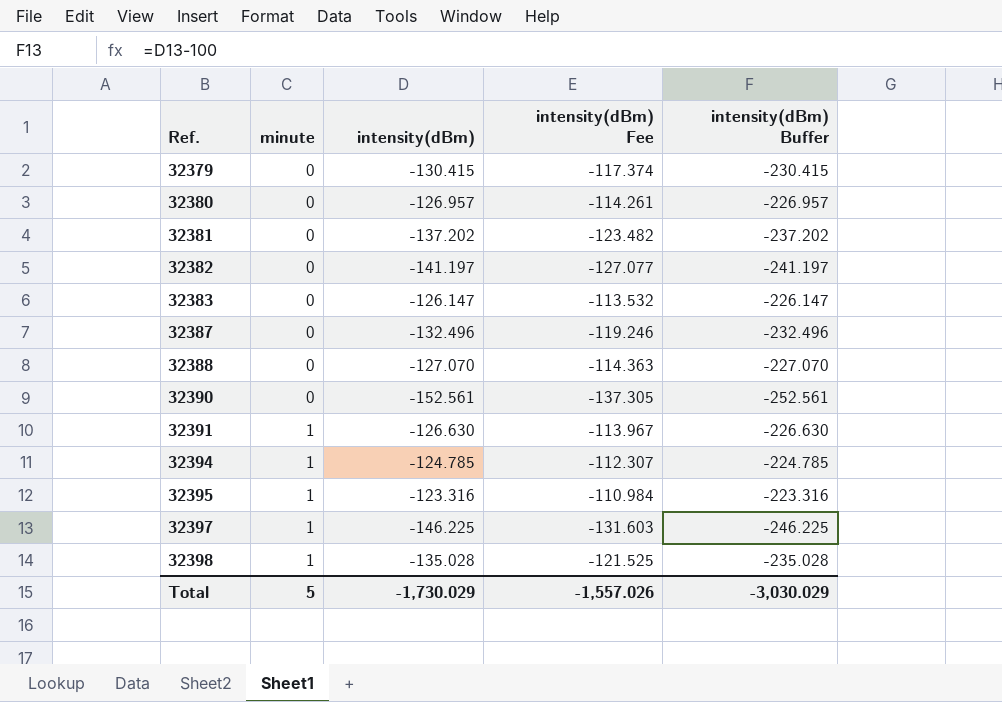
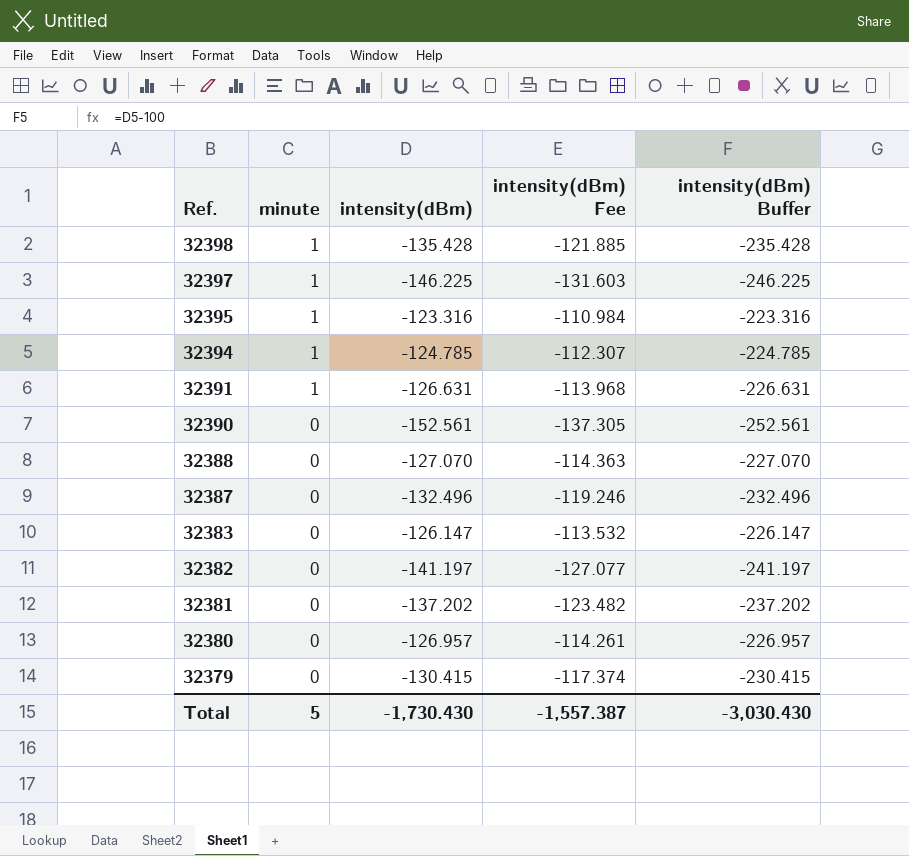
row order: Ref. ascending -> Ref. descending
32398 | intensity(dBm): -135.028 -> -135.428
32398 | intensity(dBm) Fee: -121.525 -> -121.885
32398 | intensity(dBm) Buffer: -235.028 -> -235.428
32391 | intensity(dBm): -126.630 -> -126.631
32391 | intensity(dBm) Fee: -113.967 -> -113.968
32391 | intensity(dBm) Buffer: -226.630 -> -226.631
Total | intensity(dBm): -1,730.029 -> -1,730.430
Total | intensity(dBm) Fee: -1,557.026 -> -1,557.387
Total | intensity(dBm) Buffer: -3,030.029 -> -3,030.430

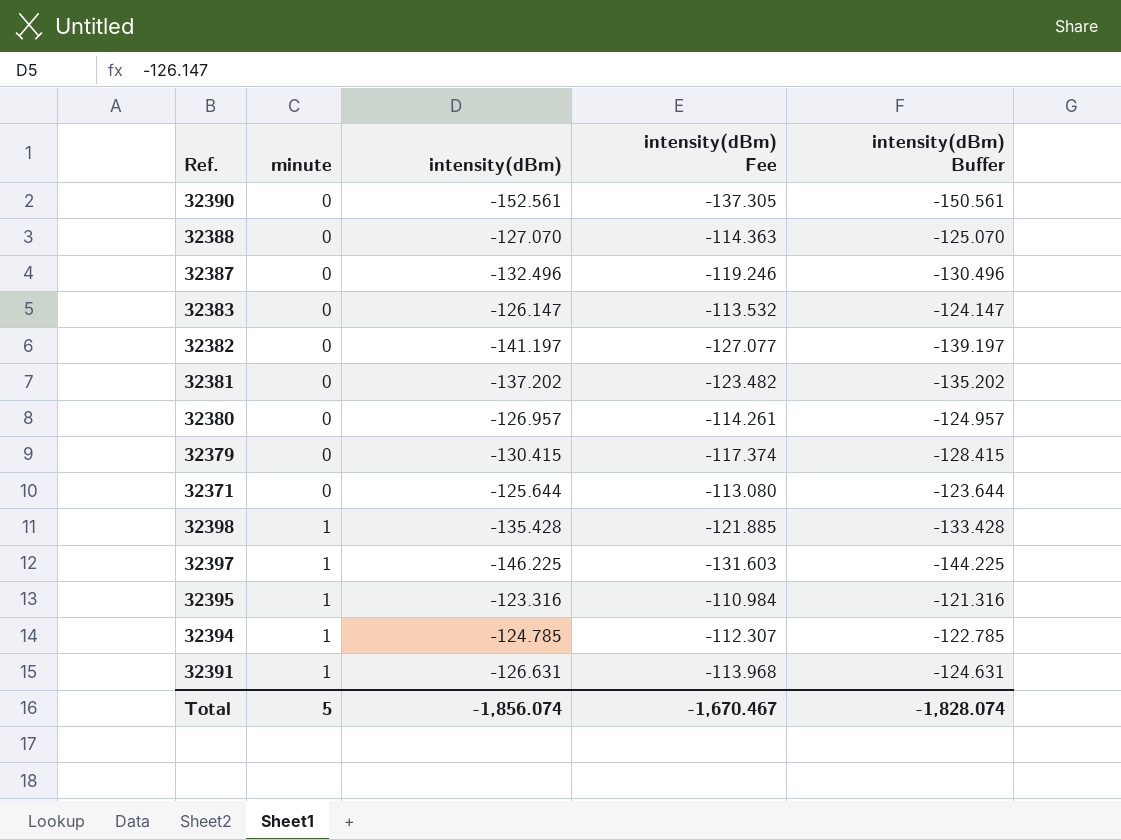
row order: Ref. descending -> minute ascending
column intensity(dBm) Buffer | formula: [intensity(dBm)] - 100 -> [intensity(dBm)] + 2
row 32371: none -> 0 | -125.644 | -113.080 | -123.644
Total | intensity(dBm): -1,730.430 -> -1,856.074
Total | intensity(dBm) Fee: -1,557.387 -> -1,670.467
Total | intensity(dBm) Buffer: -3,030.430 -> -1,828.074

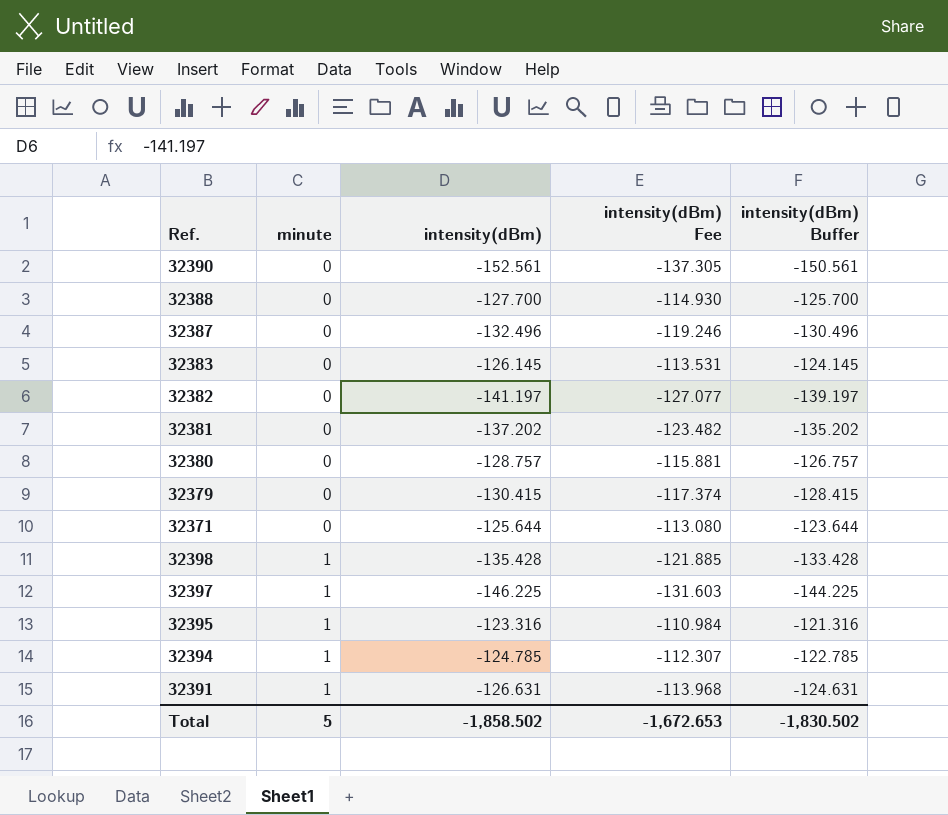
32388 | intensity(dBm): -127.070 -> -127.700
32388 | intensity(dBm) Fee: -114.363 -> -114.930
32388 | intensity(dBm) Buffer: -125.070 -> -125.700
32383 | intensity(dBm): -126.147 -> -126.145
32383 | intensity(dBm) Fee: -113.532 -> -113.531
32383 | intensity(dBm) Buffer: -124.147 -> -124.145
32380 | intensity(dBm): -126.957 -> -128.757
32380 | intensity(dBm) Fee: -114.261 -> -115.881
32380 | intensity(dBm) Buffer: -124.957 -> -126.757
Total | intensity(dBm): -1,856.074 -> -1,858.502
Total | intensity(dBm) Fee: -1,670.467 -> -1,672.653
Total | intensity(dBm) Buffer: -1,828.074 -> -1,830.502

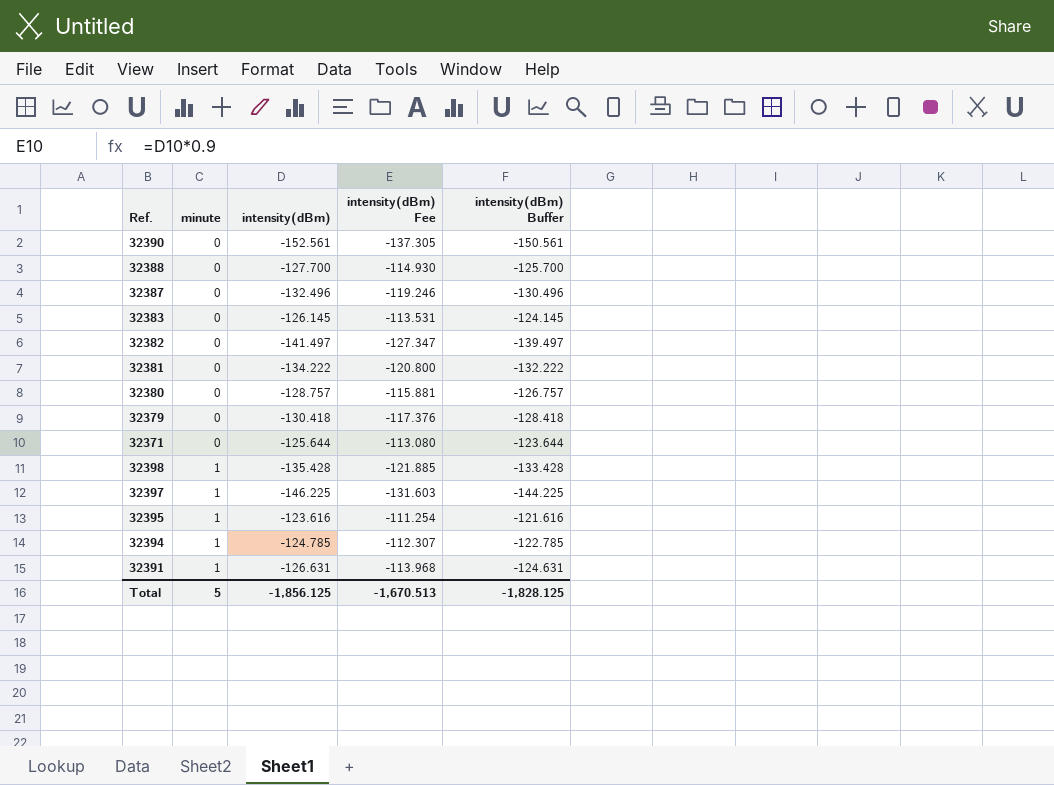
32382 | intensity(dBm): -141.197 -> -141.497
32382 | intensity(dBm) Fee: -127.077 -> -127.347
32382 | intensity(dBm) Buffer: -139.197 -> -139.497
32381 | intensity(dBm): -137.202 -> -134.222
32381 | intensity(dBm) Fee: -123.482 -> -120.800
32381 | intensity(dBm) Buffer: -135.202 -> -132.222
32379 | intensity(dBm): -130.415 -> -130.418
32379 | intensity(dBm) Fee: -117.374 -> -117.376
32379 | intensity(dBm) Buffer: -128.415 -> -128.418
32395 | intensity(dBm): -123.316 -> -123.616
32395 | intensity(dBm) Fee: -110.984 -> -111.254
32395 | intensity(dBm) Buffer: -121.316 -> -121.616
Total | intensity(dBm): -1,858.502 -> -1,856.125
Total | intensity(dBm) Fee: -1,672.653 -> -1,670.513
Total | intensity(dBm) Buffer: -1,830.502 -> -1,828.125

